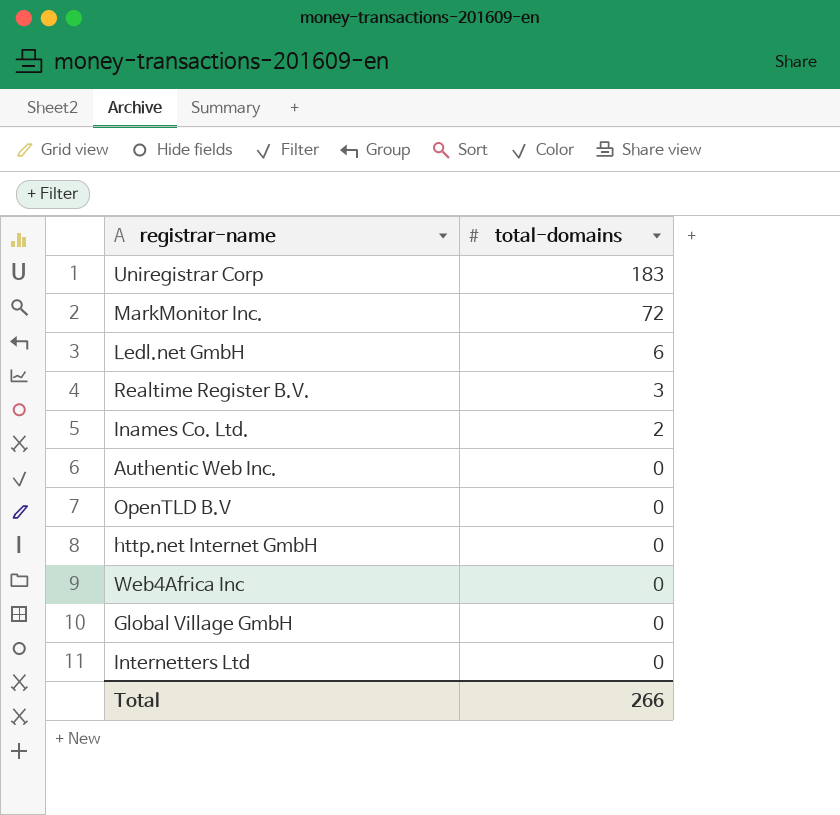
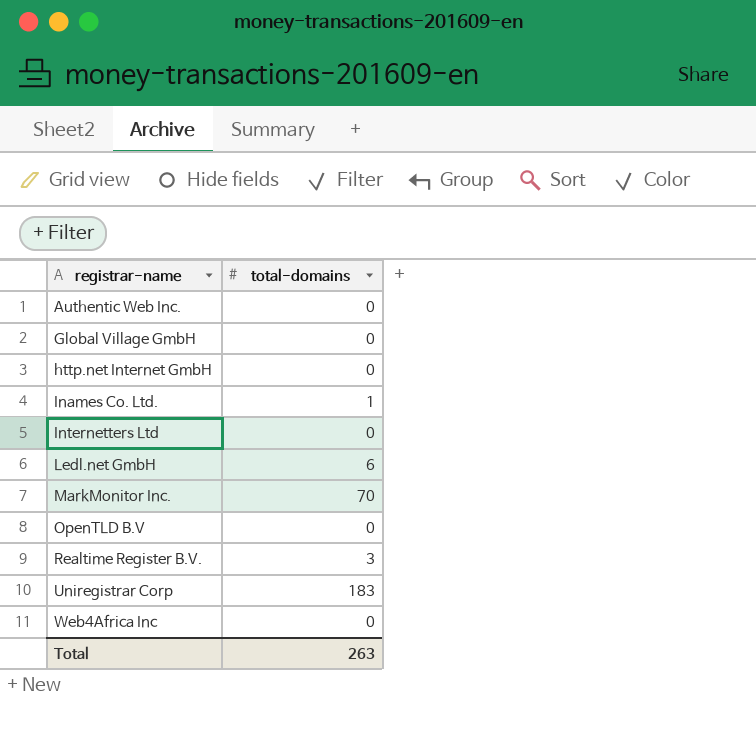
row order: total-domains descending -> registrar-name ascending
Inames Co. Ltd. | total-domains: 2 -> 1
MarkMonitor Inc. | total-domains: 72 -> 70
Total | total-domains: 266 -> 263

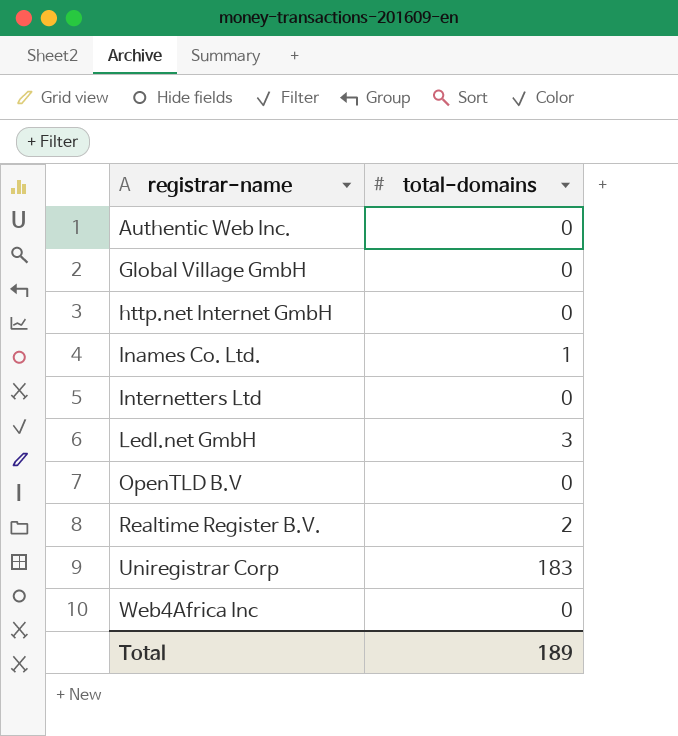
row MarkMonitor Inc.: 70 -> none
Ledl.net GmbH | total-domains: 6 -> 3
Realtime Register B.V. | total-domains: 3 -> 2
Total | total-domains: 263 -> 189

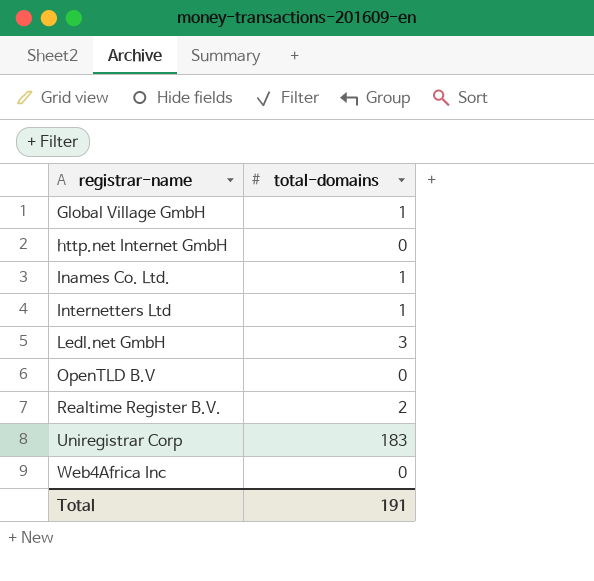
row Authentic Web Inc.: 0 -> none
Global Village GmbH | total-domains: 0 -> 1
Internetters Ltd | total-domains: 0 -> 1
Total | total-domains: 189 -> 191

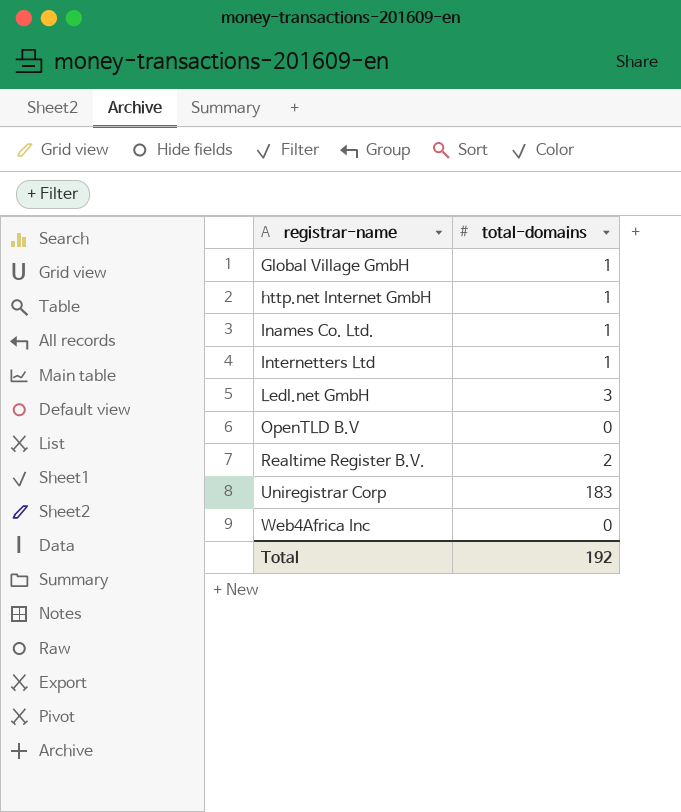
http.net Internet GmbH | total-domains: 0 -> 1
Total | total-domains: 191 -> 192

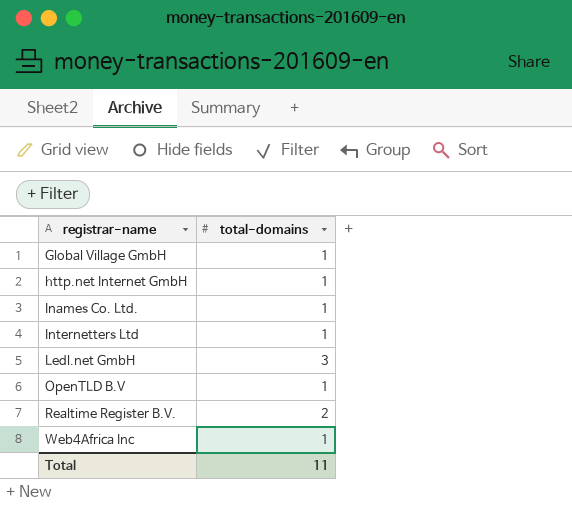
row Uniregistrar Corp: 183 -> none
OpenTLD B.V | total-domains: 0 -> 1
Web4Africa Inc | total-domains: 0 -> 1
Total | total-domains: 192 -> 11

